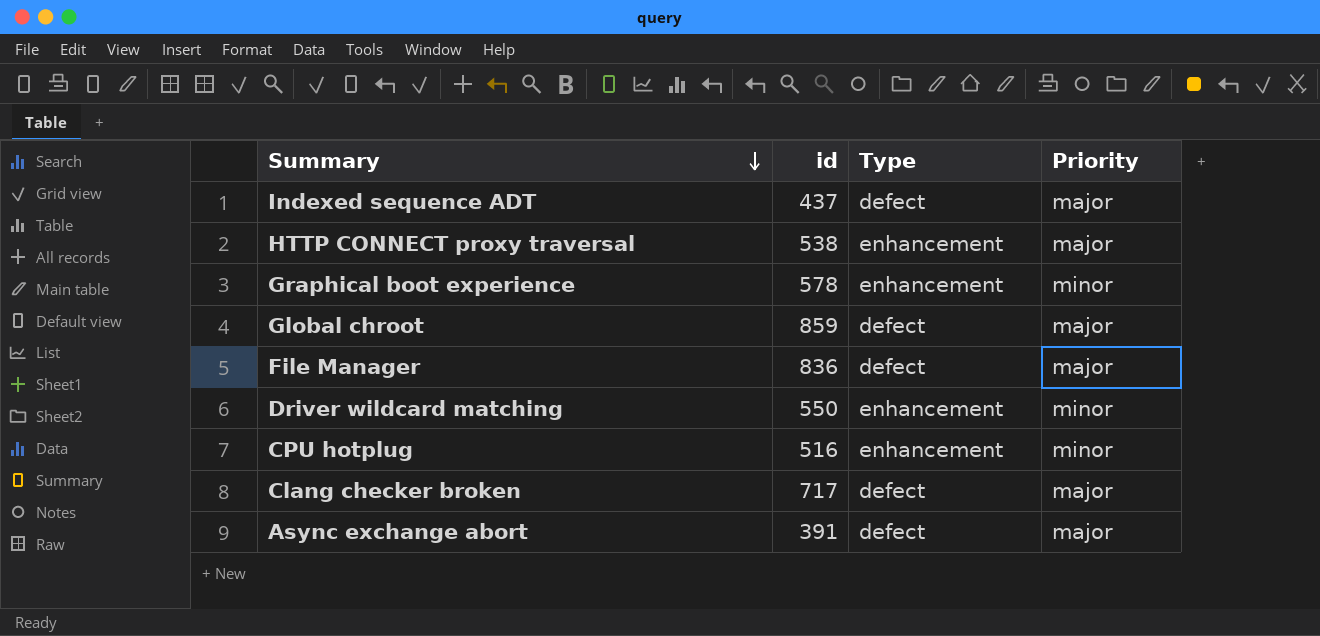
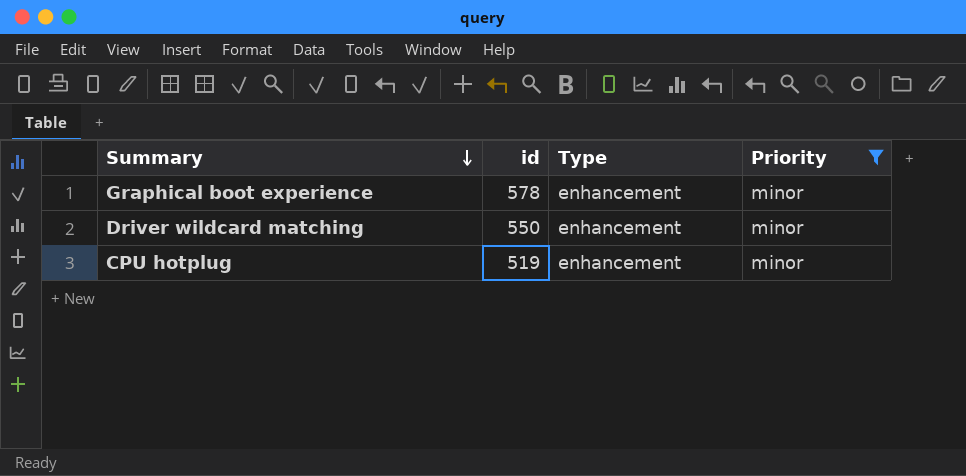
filter: none -> Priority = minor
CPU hotplug | id: 516 -> 519

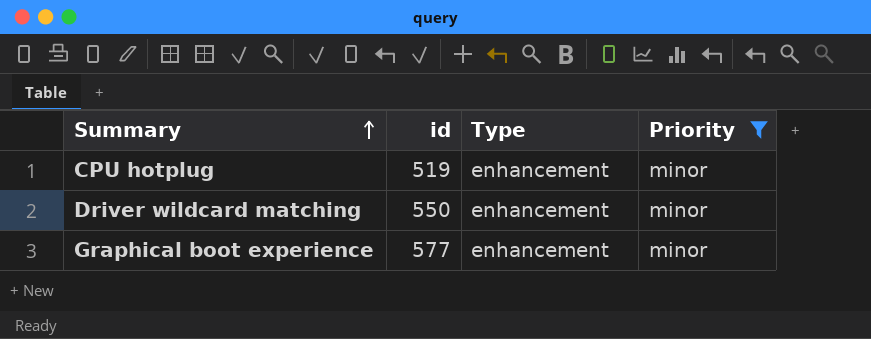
row order: Summary descending -> Summary ascending
Graphical boot experience | id: 578 -> 577

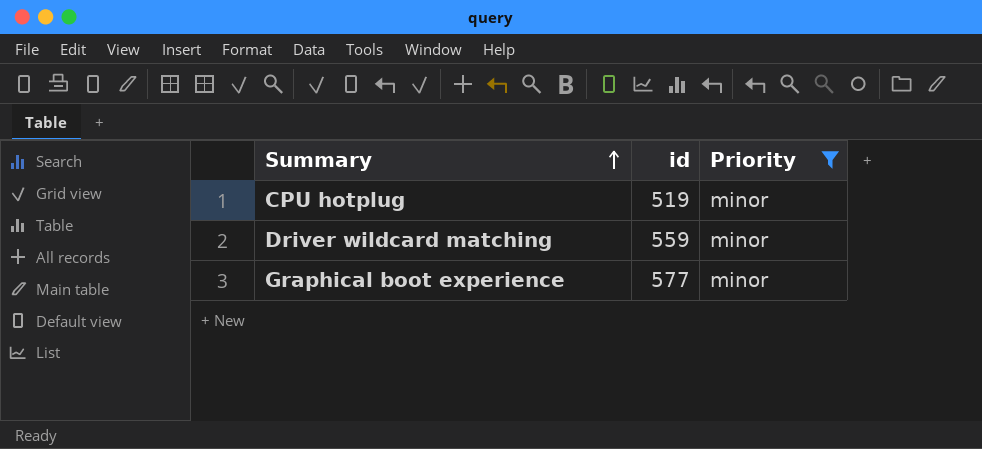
column Type | position: 3 -> none
Driver wildcard matching | id: 550 -> 559

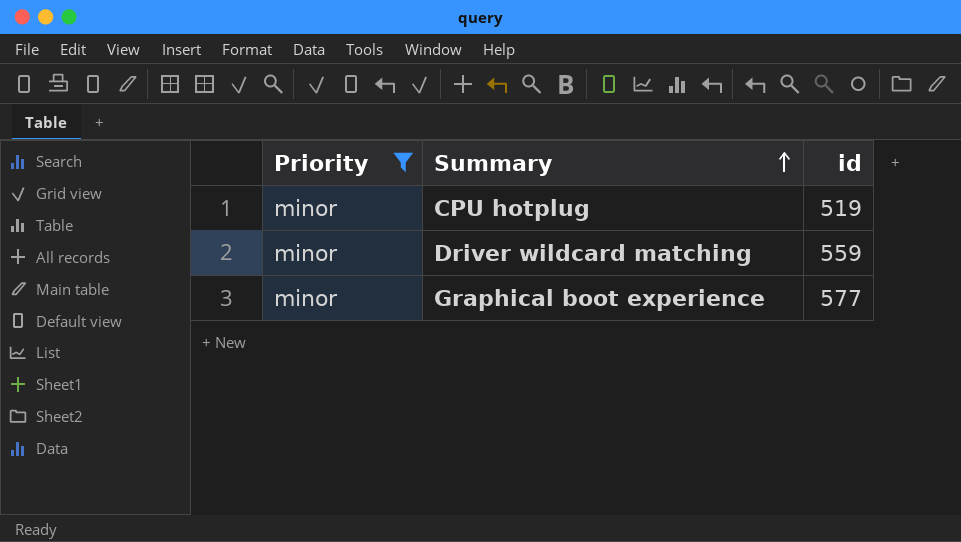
column Priority | position: 3 -> 1

